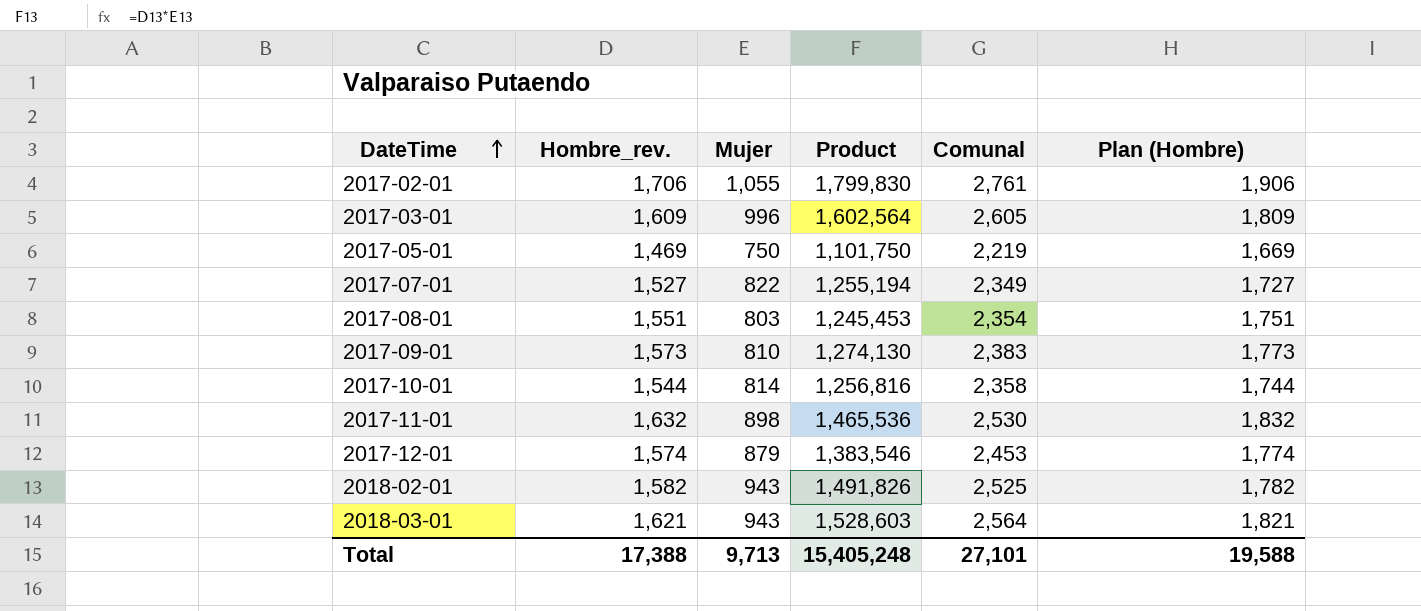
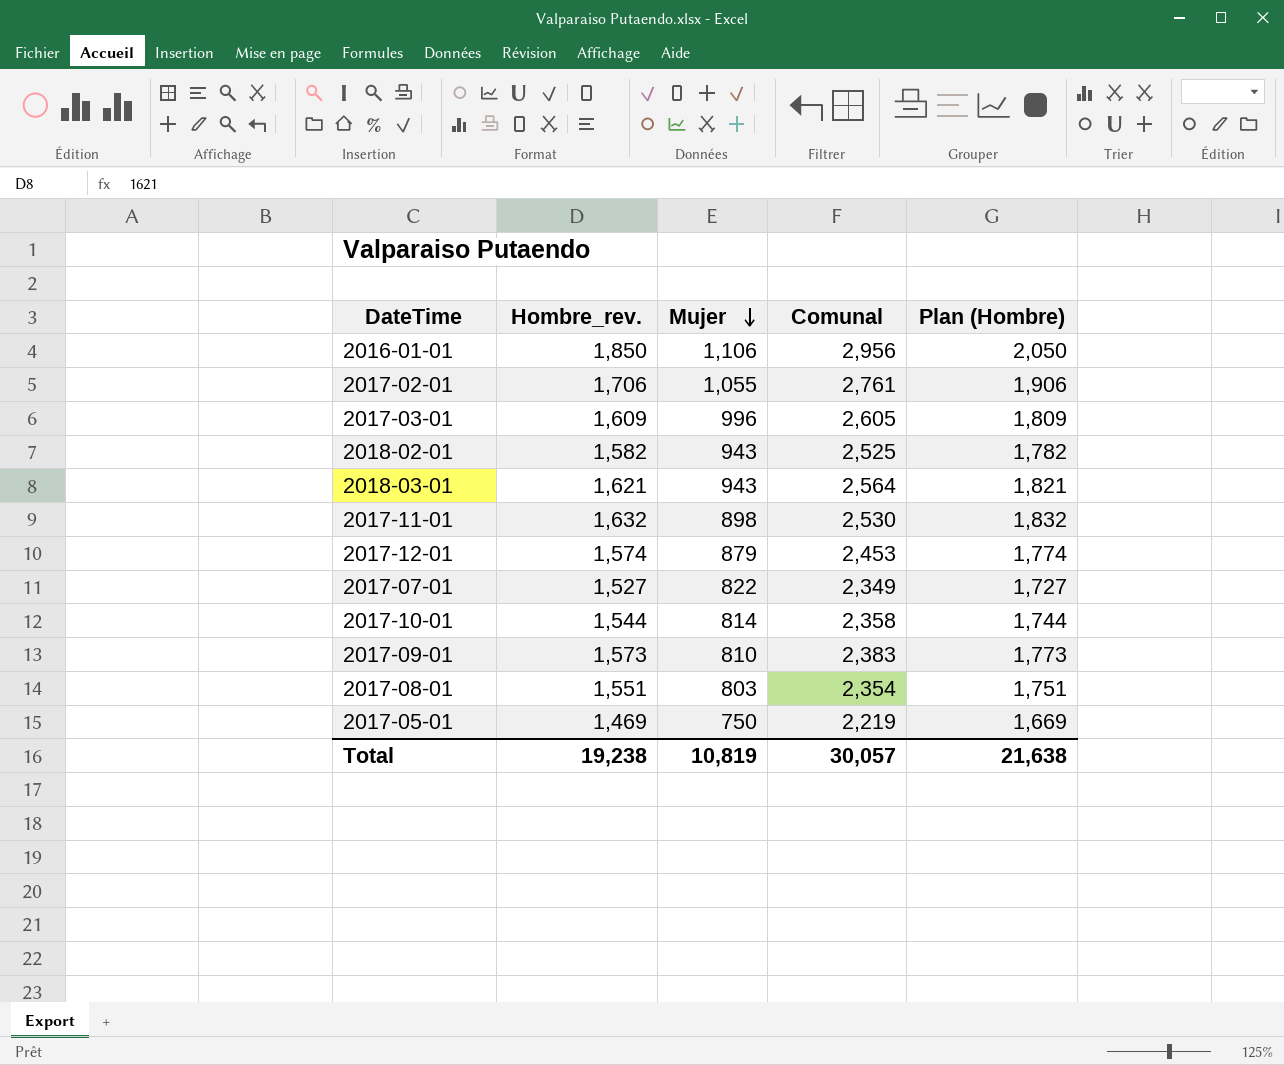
row order: DateTime ascending -> Mujer descending
column Product | formula: [Hombre_rev.] * [Mujer] -> none
row 2016-01-01: none -> 1,850 | 1,106 | 2,956 | 2,050
Total | Hombre_rev.: 17,388 -> 19,238
Total | Mujer: 9,713 -> 10,819
Total | Comunal: 27,101 -> 30,057
Total | Plan (Hombre): 19,588 -> 21,638

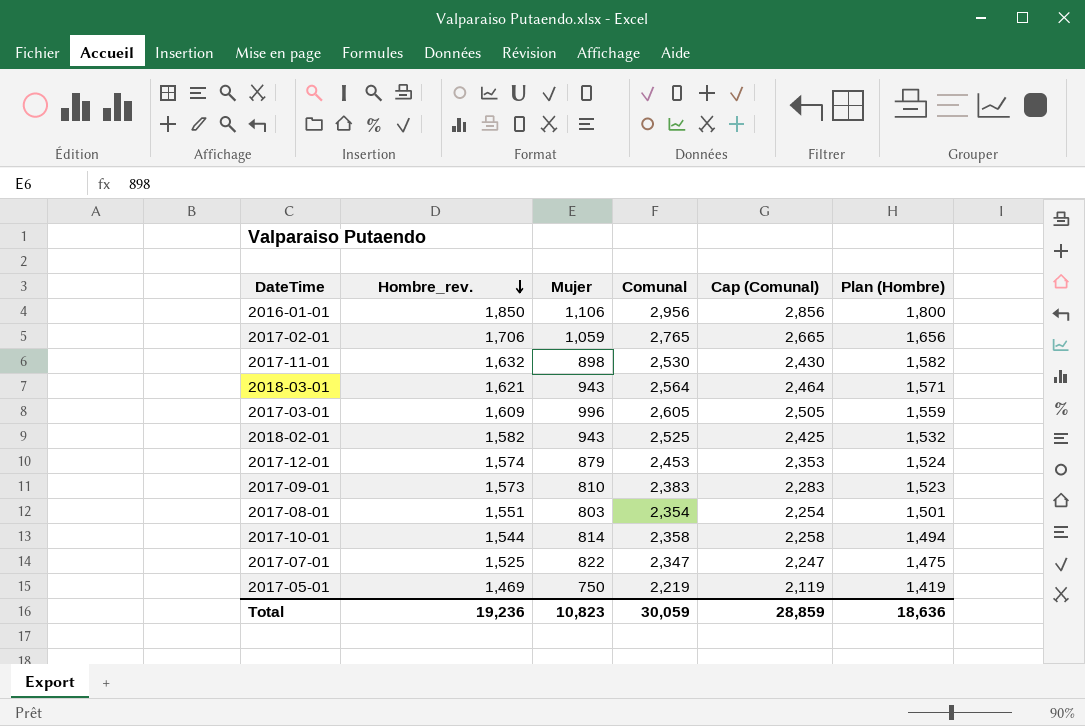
row order: Mujer descending -> Hombre_rev. descending
column Cap (Comunal) | formula: none -> [Comunal] - 100
column Plan (Hombre) | formula: [Hombre_rev.] + 200 -> [Hombre_rev.] - 50
2017-02-01 | Mujer: 1,055 -> 1,059
2017-02-01 | Comunal: 2,761 -> 2,765
2017-07-01 | Hombre_rev.: 1,527 -> 1,525
2017-07-01 | Comunal: 2,349 -> 2,347
Total | Hombre_rev.: 19,238 -> 19,236
Total | Mujer: 10,819 -> 10,823
Total | Comunal: 30,057 -> 30,059
Total | Plan (Hombre): 21,638 -> 18,636

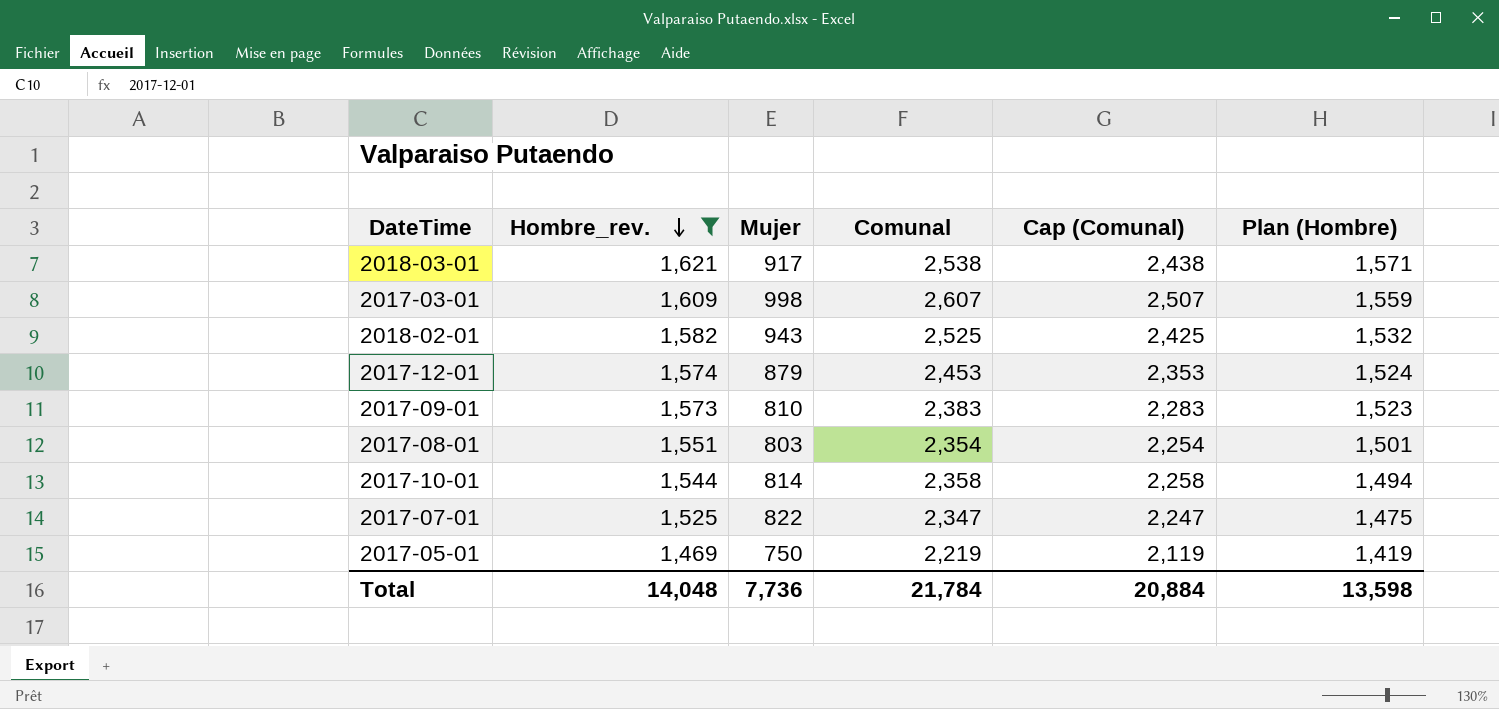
filter: none -> Hombre_rev. <= 1,621
2018-03-01 | Mujer: 943 -> 917
2018-03-01 | Comunal: 2,564 -> 2,538
2018-03-01 | Cap (Comunal): 2,464 -> 2,438
2017-03-01 | Mujer: 996 -> 998
2017-03-01 | Comunal: 2,605 -> 2,607
2017-03-01 | Cap (Comunal): 2,505 -> 2,507
Total | Hombre_rev.: 19,236 -> 14,048
Total | Mujer: 10,823 -> 7,736
Total | Comunal: 30,059 -> 21,784
Total | Cap (Comunal): 28,859 -> 20,884
Total | Plan (Hombre): 18,636 -> 13,598

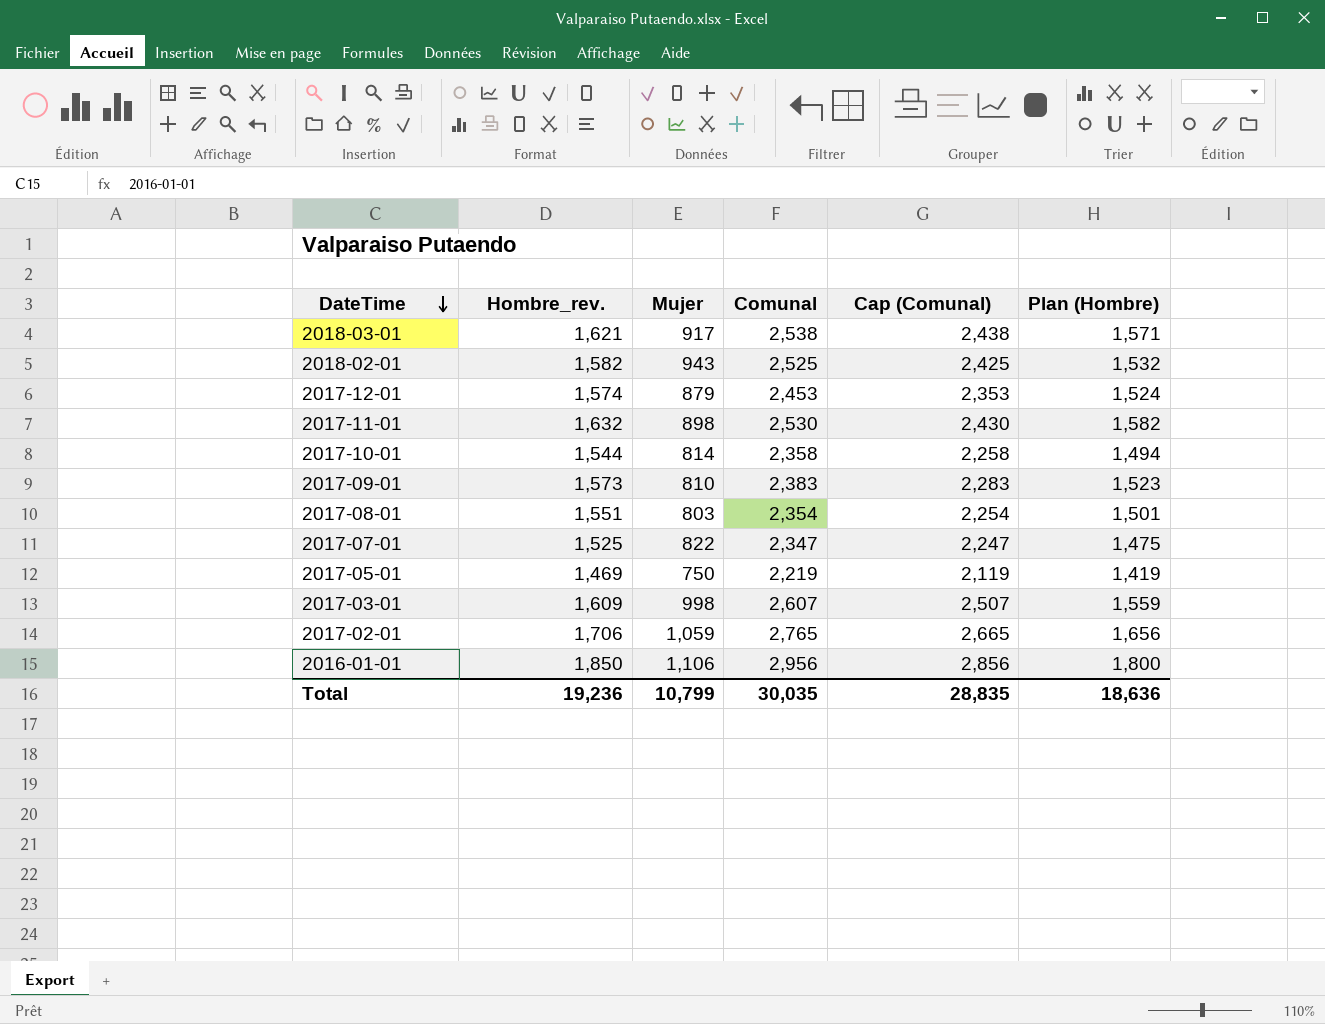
filter: Hombre_rev. <= 1,621 -> none
row order: Hombre_rev. descending -> DateTime descending
Total | Hombre_rev.: 14,048 -> 19,236
Total | Mujer: 7,736 -> 10,799
Total | Comunal: 21,784 -> 30,035
Total | Cap (Comunal): 20,884 -> 28,835
Total | Plan (Hombre): 13,598 -> 18,636

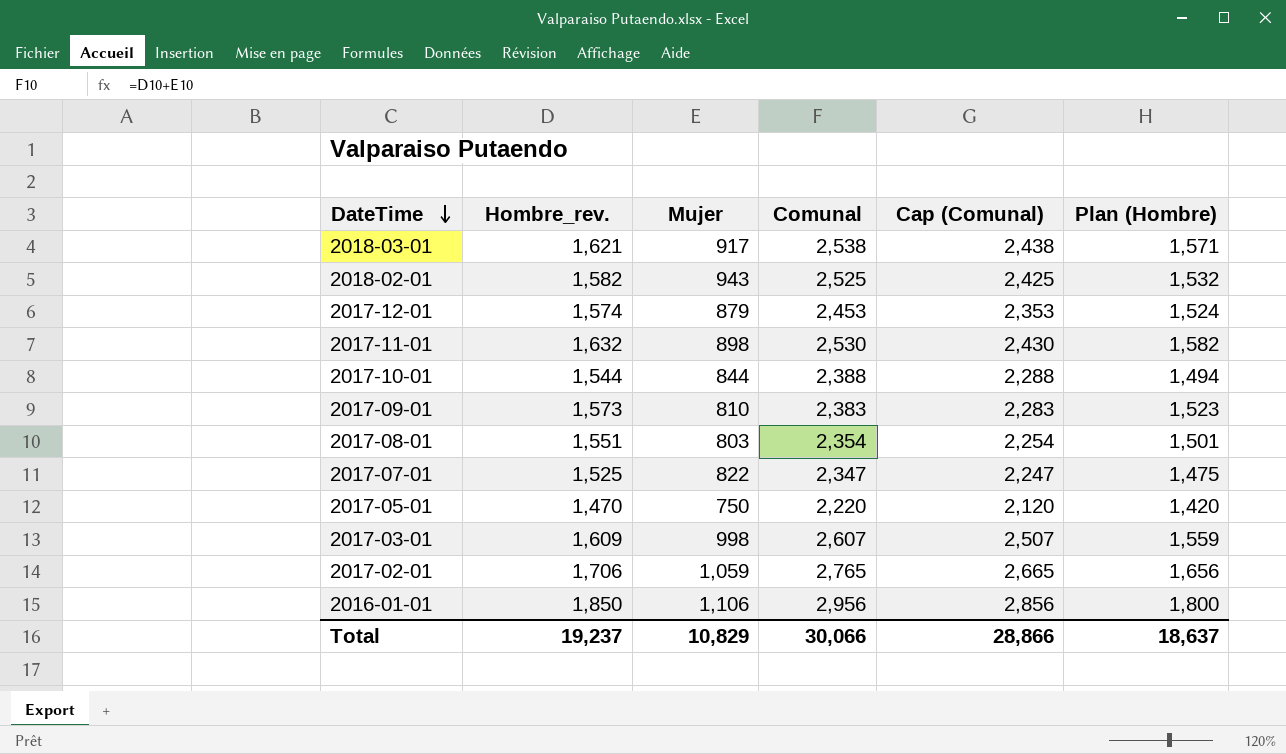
2017-10-01 | Mujer: 814 -> 844
2017-10-01 | Comunal: 2,358 -> 2,388
2017-10-01 | Cap (Comunal): 2,258 -> 2,288
2017-05-01 | Hombre_rev.: 1,469 -> 1,470
2017-05-01 | Comunal: 2,219 -> 2,220
2017-05-01 | Cap (Comunal): 2,119 -> 2,120
2017-05-01 | Plan (Hombre): 1,419 -> 1,420
Total | Hombre_rev.: 19,236 -> 19,237
Total | Mujer: 10,799 -> 10,829
Total | Comunal: 30,035 -> 30,066
Total | Cap (Comunal): 28,835 -> 28,866
Total | Plan (Hombre): 18,636 -> 18,637

